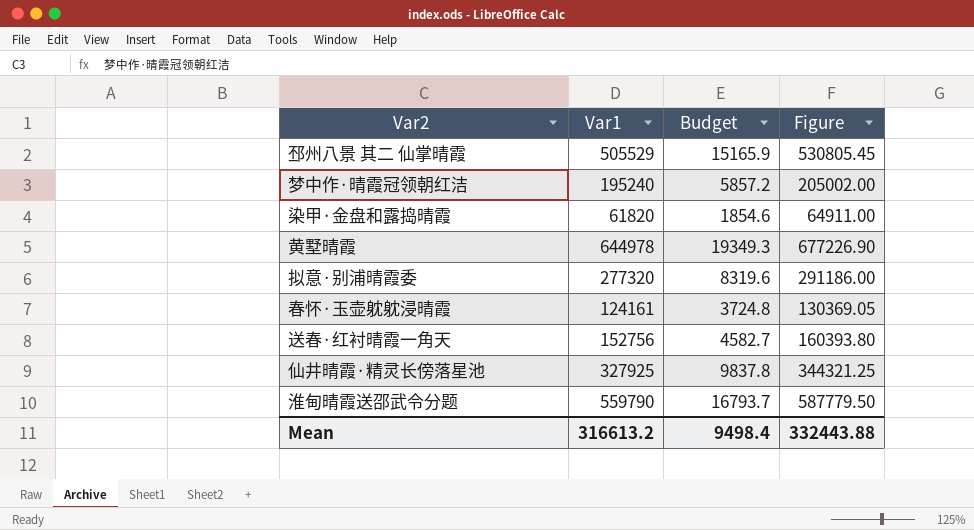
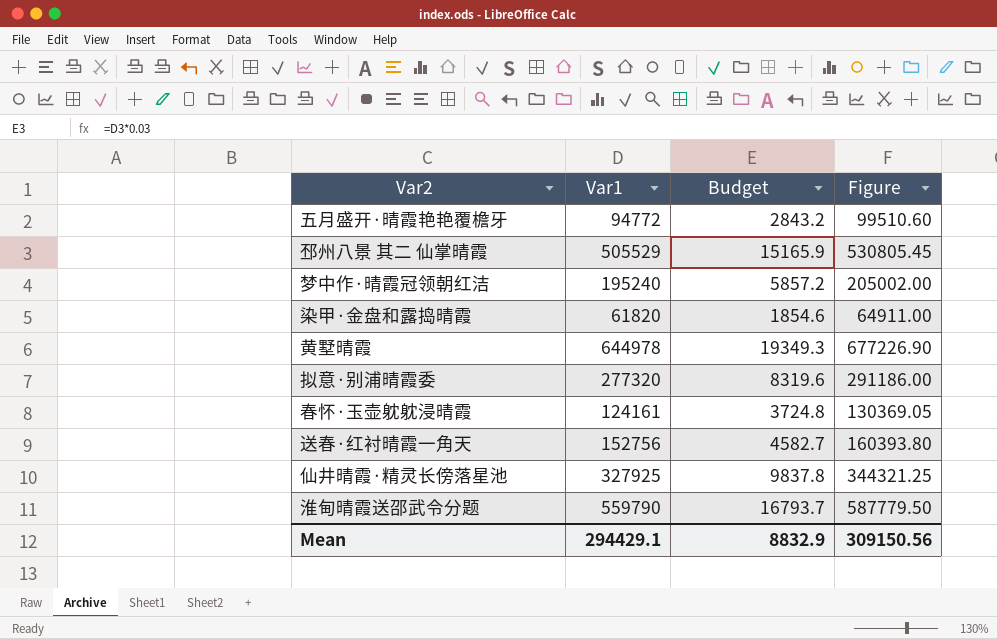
row 五月盛开·晴霞艳艳覆檐牙: none -> 94772 | 2843.2 | 99510.60
Mean | Var1: 316613.2 -> 294429.1
Mean | Budget: 9498.4 -> 8832.9
Mean | Figure: 332443.88 -> 309150.56

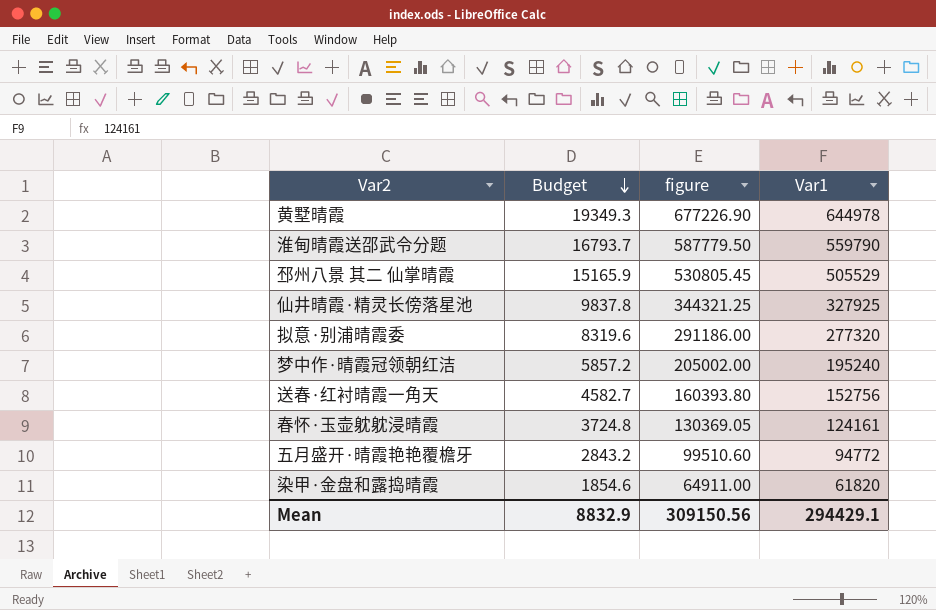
row order: none -> Budget descending
column name: Figure -> figure
column Var1 | position: 2 -> 4

